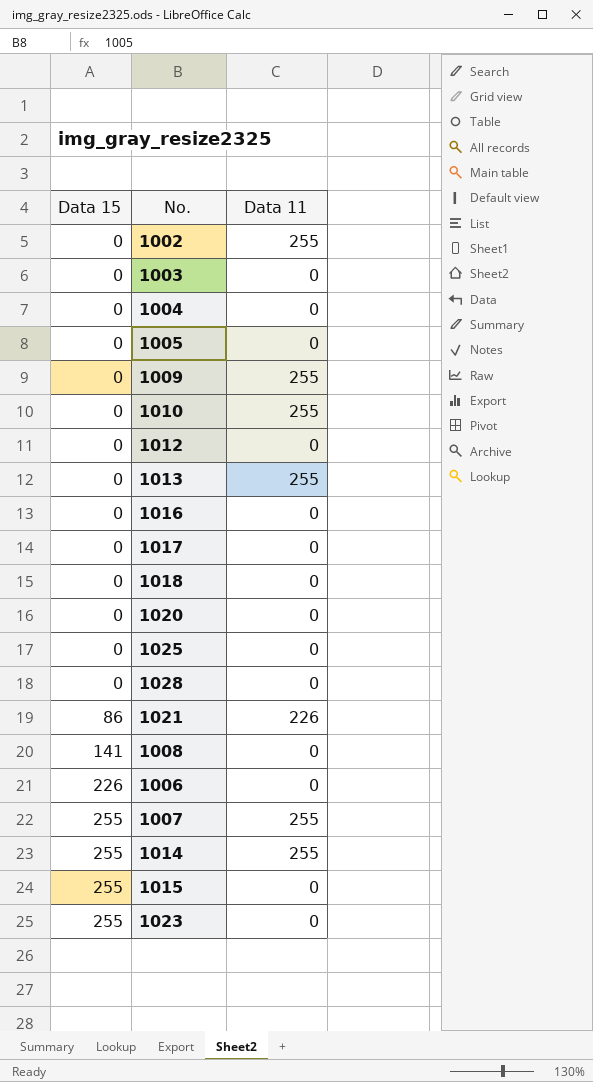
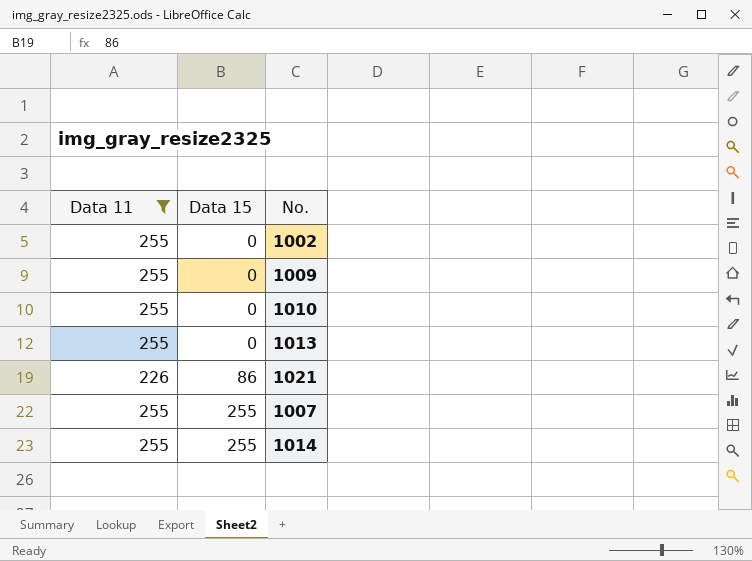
filter: none -> Data 11 != 0
column Data 11 | position: 3 -> 1

